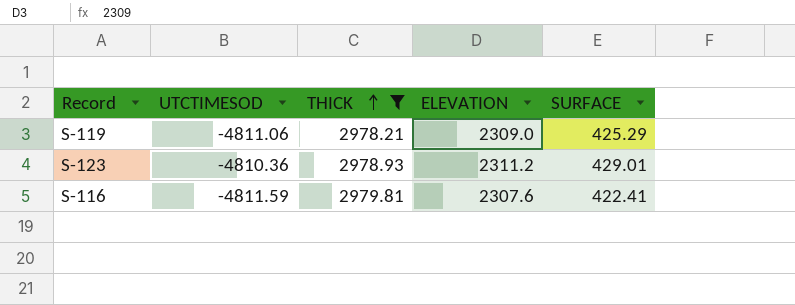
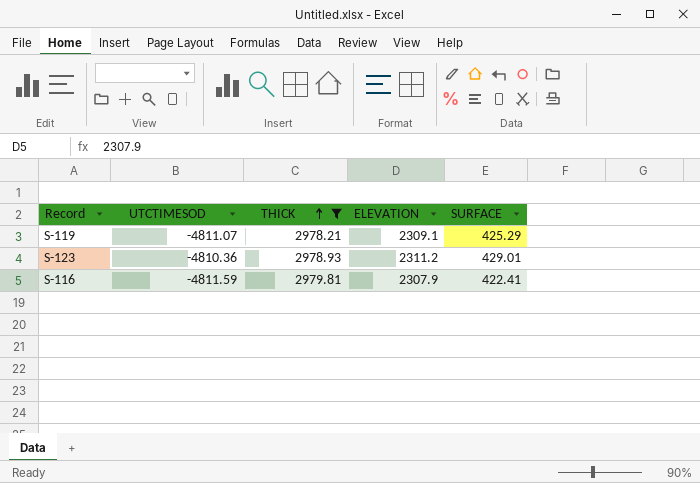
S-119 | UTCTIMESOD: -4811.06 -> -4811.07
S-119 | ELEVATION: 2309.0 -> 2309.1
S-116 | ELEVATION: 2307.6 -> 2307.9

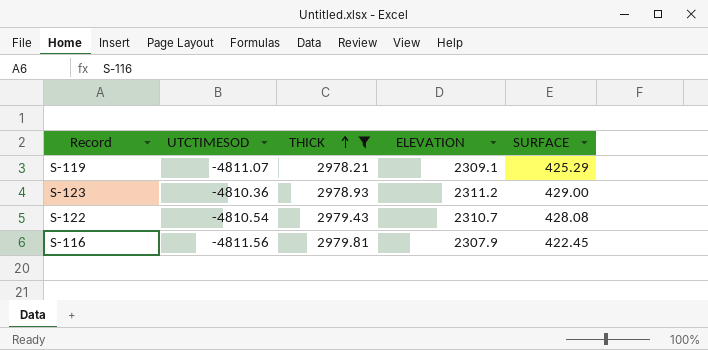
S-123 | SURFACE: 429.01 -> 429.00
row S-122: none -> -4810.54 | 2979.43 | 2310.7 | 428.08
S-116 | UTCTIMESOD: -4811.59 -> -4811.56
S-116 | SURFACE: 422.41 -> 422.45

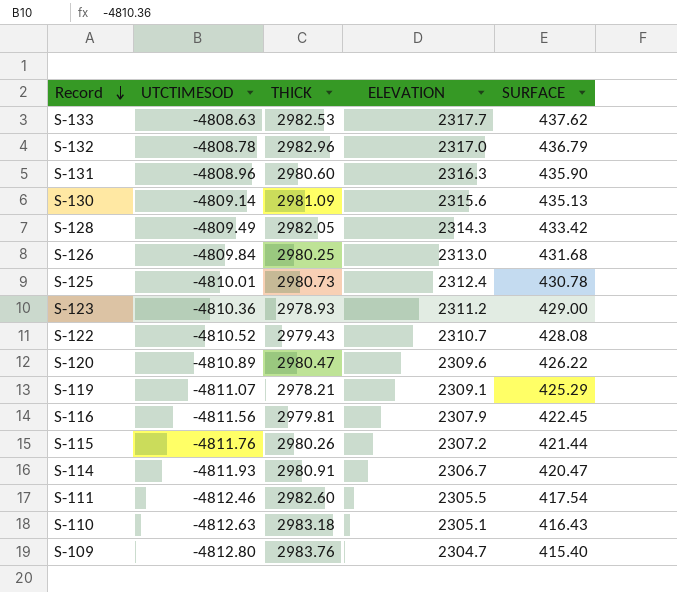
filter: THICK <= 2979.81 -> none
row order: THICK ascending -> Record descending
S-122 | UTCTIMESOD: -4810.54 -> -4810.52

